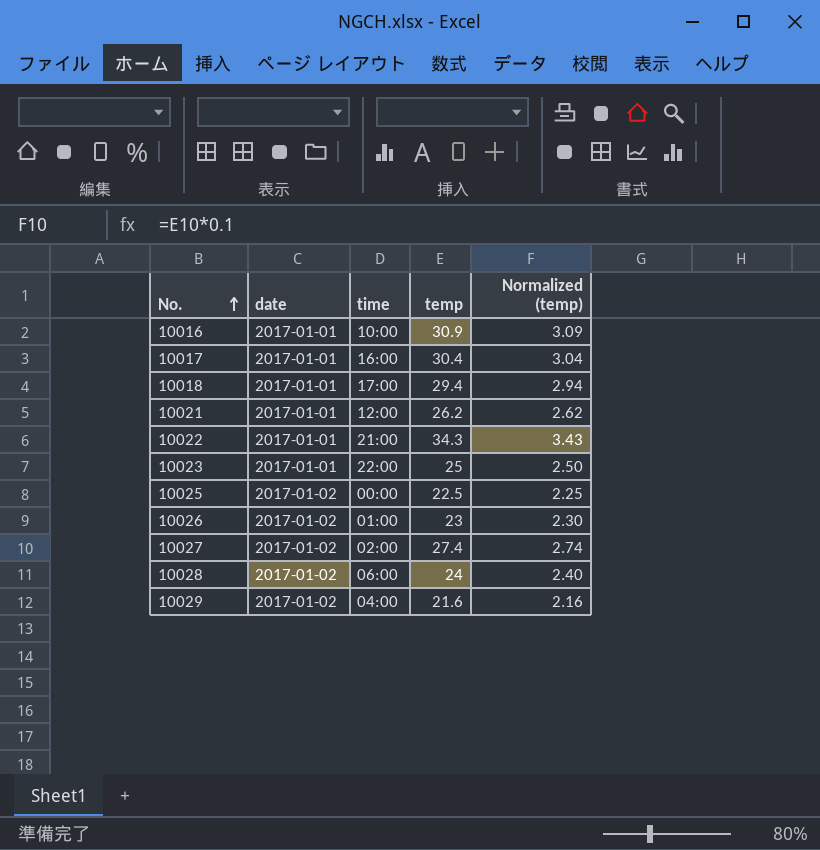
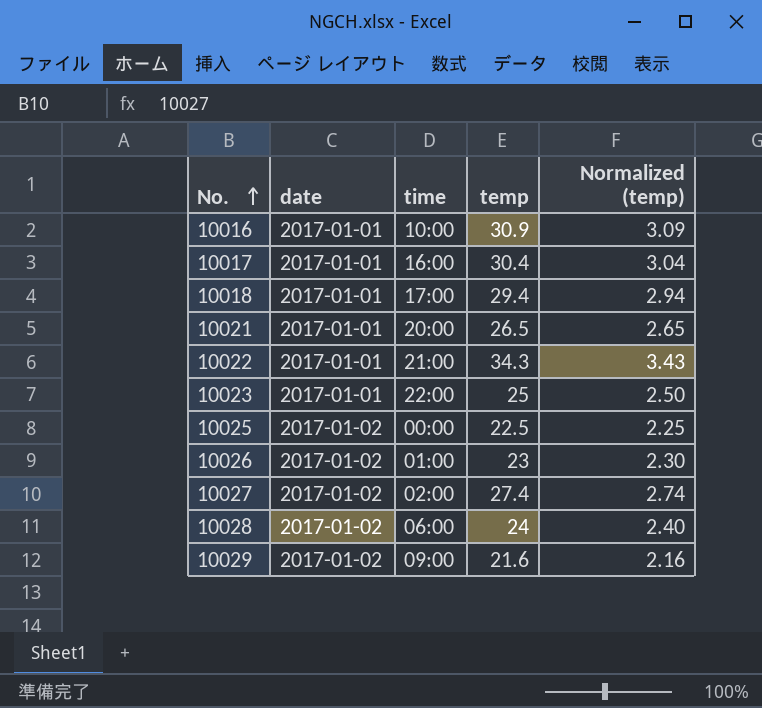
10021 | time: 12:00 -> 20:00
10021 | temp: 26.2 -> 26.5
10021 | Normalized (temp): 2.62 -> 2.65
10029 | time: 04:00 -> 09:00

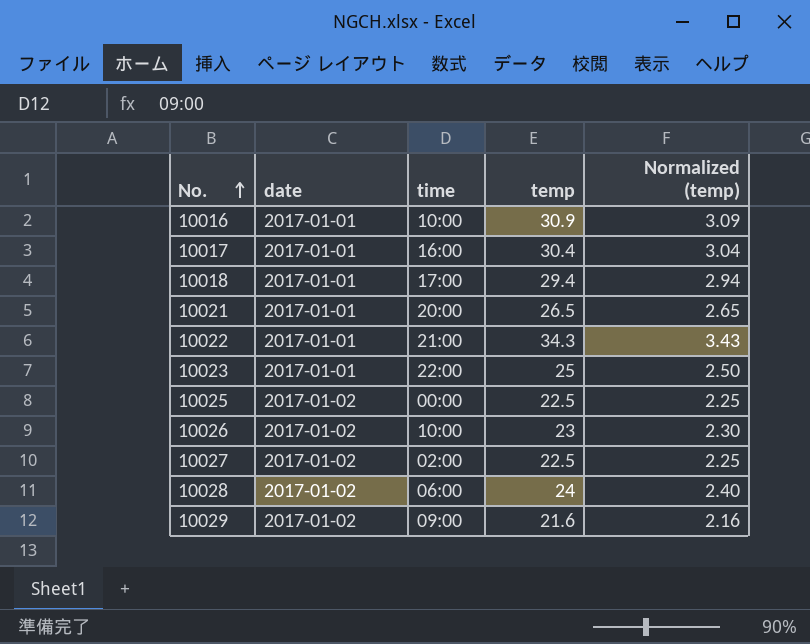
10026 | time: 01:00 -> 10:00
10027 | temp: 27.4 -> 22.5
10027 | Normalized (temp): 2.74 -> 2.25

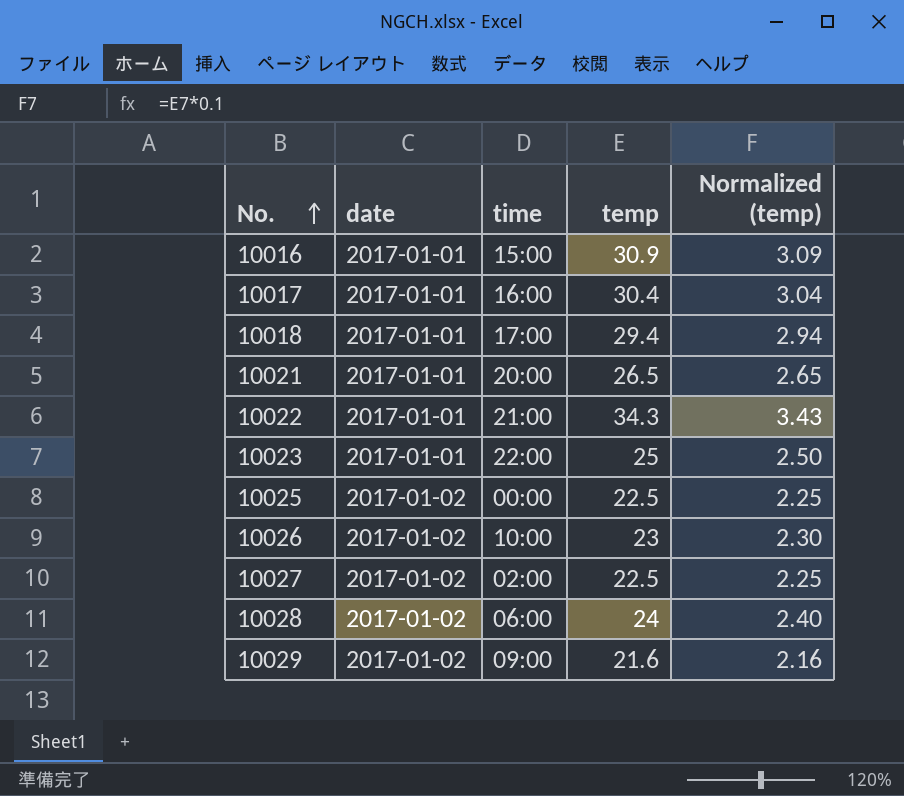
10016 | time: 10:00 -> 15:00

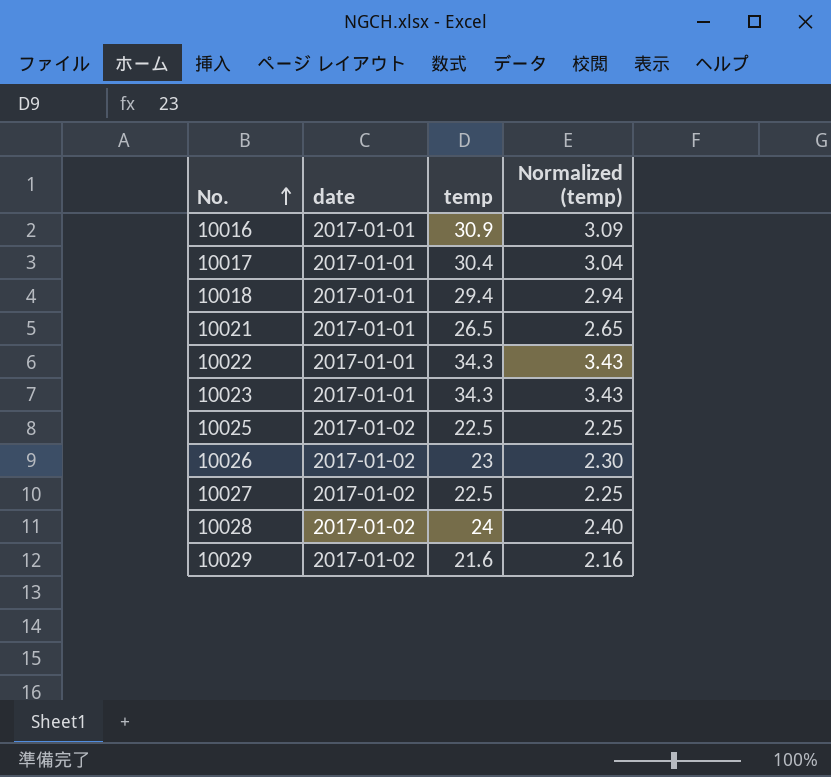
column time | position: 3 -> none
10023 | temp: 25 -> 34.3
10023 | Normalized (temp): 2.50 -> 3.43

